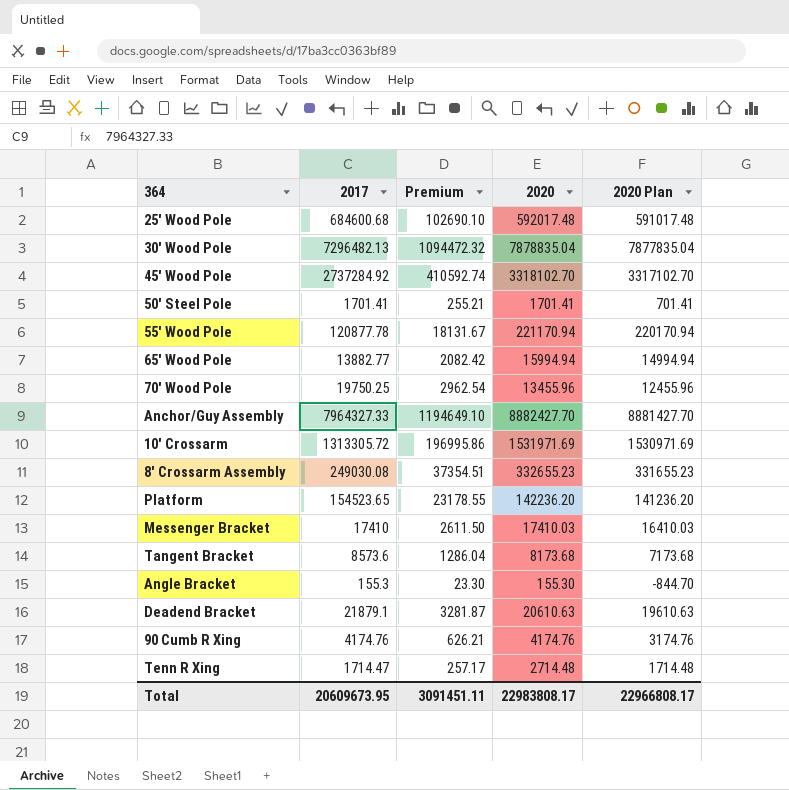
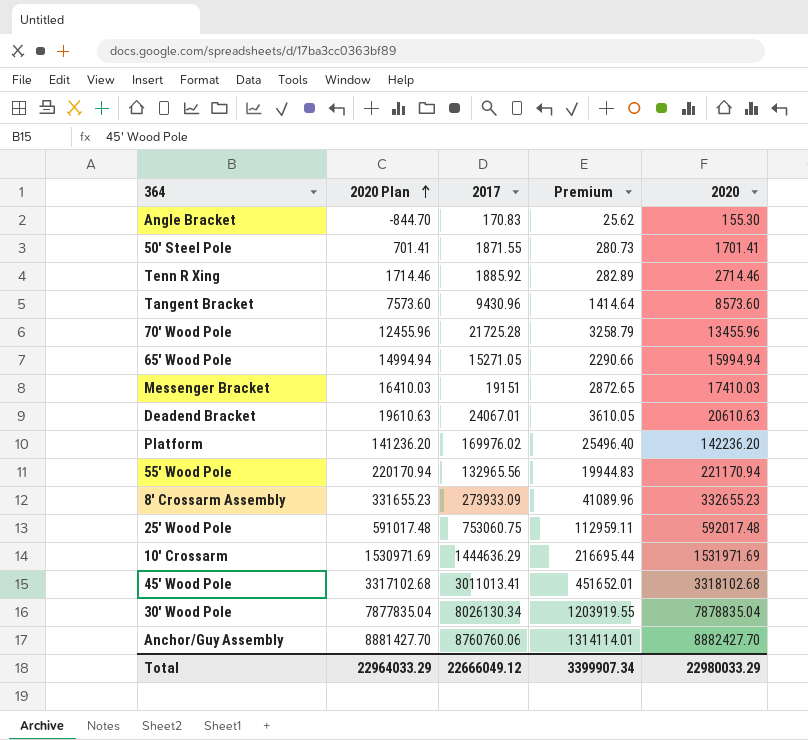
row order: none -> 2020 Plan ascending
column 2020 Plan | position: 5 -> 2
row 90 Cumb R Xing: 4174.76 | 626.21 | 4174.76 | 3174.76 -> none
Angle Bracket | 2017: 155.3 -> 170.83
Angle Bracket | Premium: 23.30 -> 25.62
50' Steel Pole | 2017: 1701.41 -> 1871.55
50' Steel Pole | Premium: 255.21 -> 280.73
Tenn R Xing | 2020 Plan: 1714.48 -> 1714.46
Tenn R Xing | 2017: 1714.47 -> 1885.92
Tenn R Xing | Premium: 257.17 -> 282.89
Tenn R Xing | 2020: 2714.48 -> 2714.46
Tangent Bracket | 2020 Plan: 7173.68 -> 7573.60
Tangent Bracket | 2017: 8573.6 -> 9430.96
Tangent Bracket | Premium: 1286.04 -> 1414.64
Tangent Bracket | 2020: 8173.68 -> 8573.60
70' Wood Pole | 2017: 19750.25 -> 21725.28
70' Wood Pole | Premium: 2962.54 -> 3258.79
65' Wood Pole | 2017: 13882.77 -> 15271.05
65' Wood Pole | Premium: 2082.42 -> 2290.66
Messenger Bracket | 2017: 17410 -> 19151
Messenger Bracket | Premium: 2611.50 -> 2872.65
Deadend Bracket | 2017: 21879.1 -> 24067.01
Deadend Bracket | Premium: 3281.87 -> 3610.05
Platform | 2017: 154523.65 -> 169976.02
Platform | Premium: 23178.55 -> 25496.40
55' Wood Pole | 2017: 120877.78 -> 132965.56
55' Wood Pole | Premium: 18131.67 -> 19944.83
8' Crossarm Assembly | 2017: 249030.08 -> 273933.09
8' Crossarm Assembly | Premium: 37354.51 -> 41089.96
25' Wood Pole | 2017: 684600.68 -> 753060.75
25' Wood Pole | Premium: 102690.10 -> 112959.11
10' Crossarm | 2017: 1313305.72 -> 1444636.29
10' Crossarm | Premium: 196995.86 -> 216695.44
45' Wood Pole | 2020 Plan: 3317102.70 -> 3317102.68
45' Wood Pole | 2017: 2737284.92 -> 3011013.41
45' Wood Pole | Premium: 410592.74 -> 451652.01
45' Wood Pole | 2020: 3318102.70 -> 3318102.68
30' Wood Pole | 2017: 7296482.13 -> 8026130.34
30' Wood Pole | Premium: 1094472.32 -> 1203919.55
Anchor/Guy Assembly | 2017: 7964327.33 -> 8760760.06
Anchor/Guy Assembly | Premium: 1194649.10 -> 1314114.01
Total | 2020 Plan: 22966808.17 -> 22964033.29
Total | 2017: 20609673.95 -> 22666049.12
Total | Premium: 3091451.11 -> 3399907.34
Total | 2020: 22983808.17 -> 22980033.29

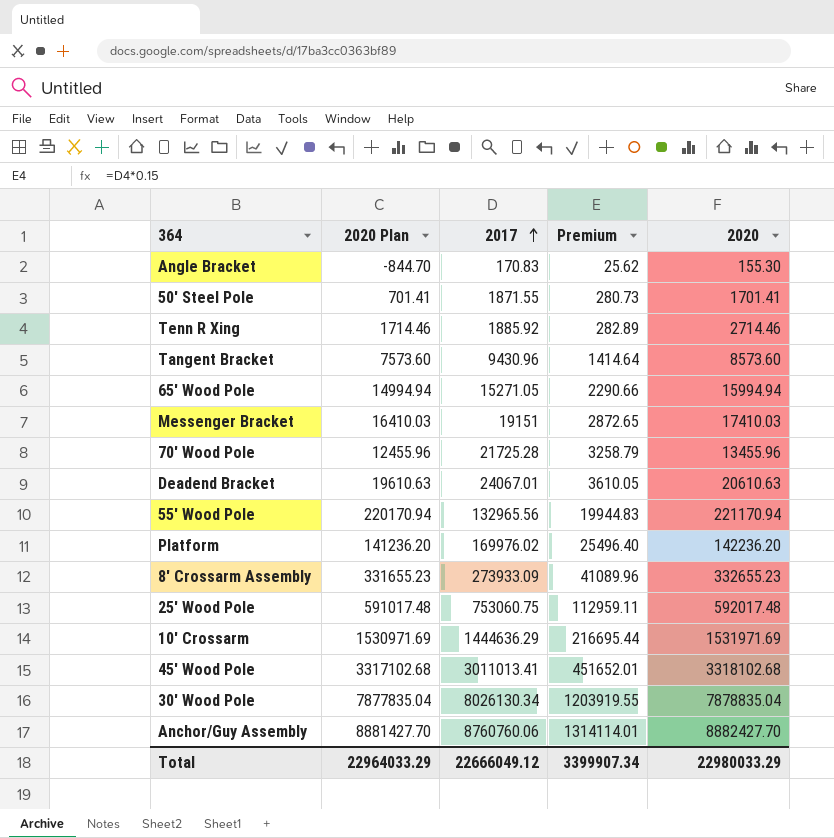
row order: 2020 Plan ascending -> 2017 ascending

